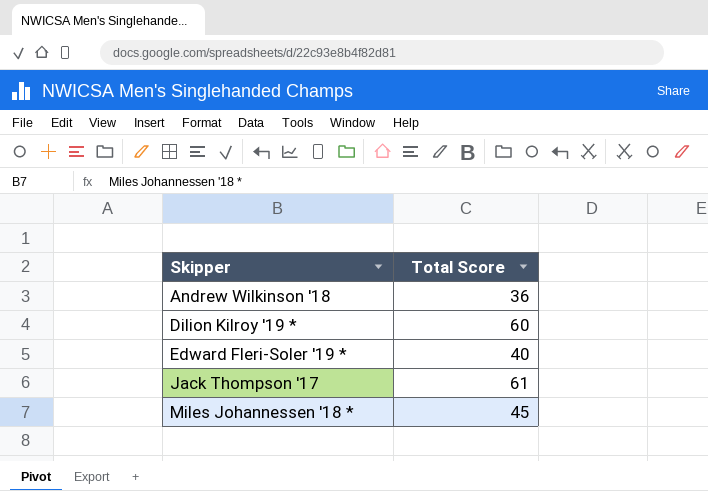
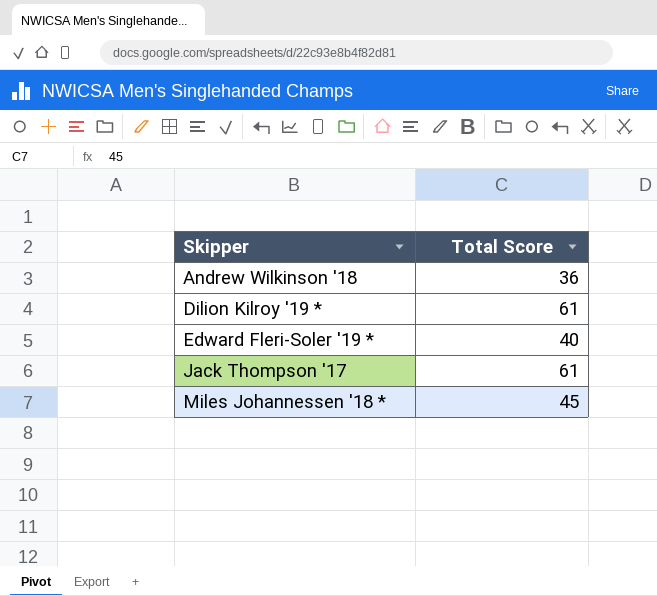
Dilion Kilroy '19 * | Total Score: 60 -> 61

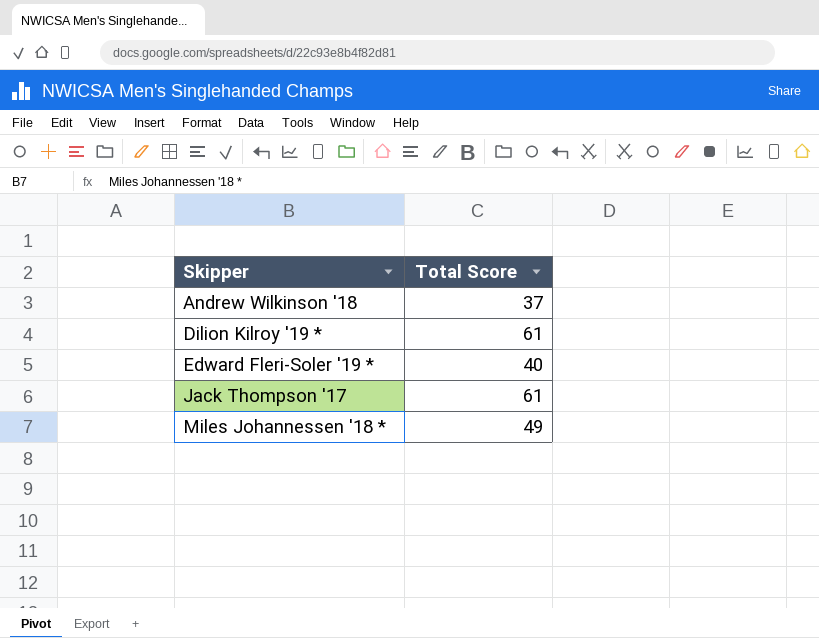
Andrew Wilkinson '18 | Total Score: 36 -> 37
Miles Johannessen '18 * | Total Score: 45 -> 49

